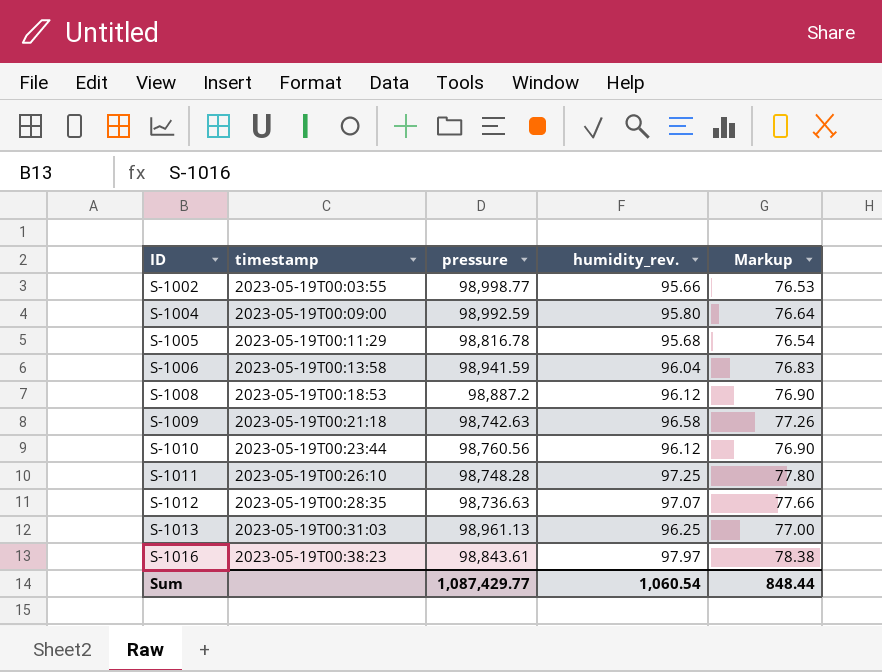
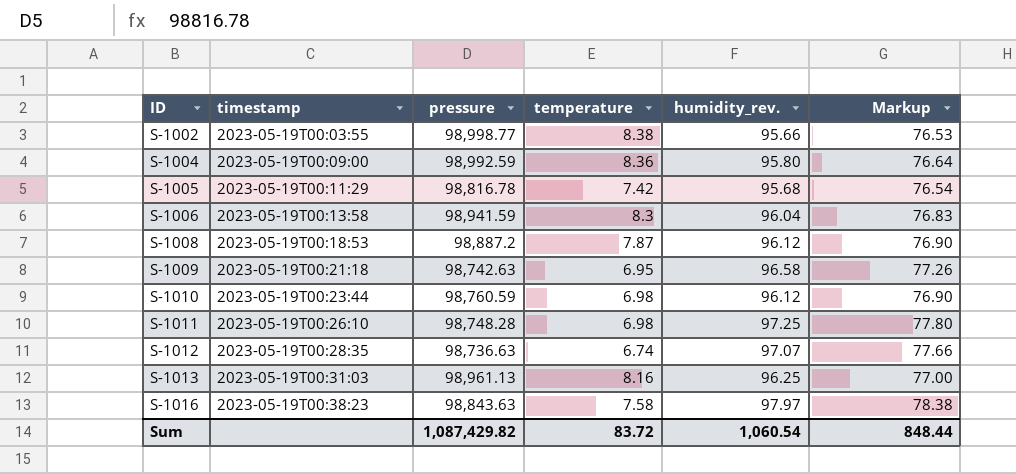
column temperature | position: none -> 4
S-1010 | pressure: 98,760.56 -> 98,760.59
S-1016 | pressure: 98,843.61 -> 98,843.63
Sum | pressure: 1,087,429.77 -> 1,087,429.82

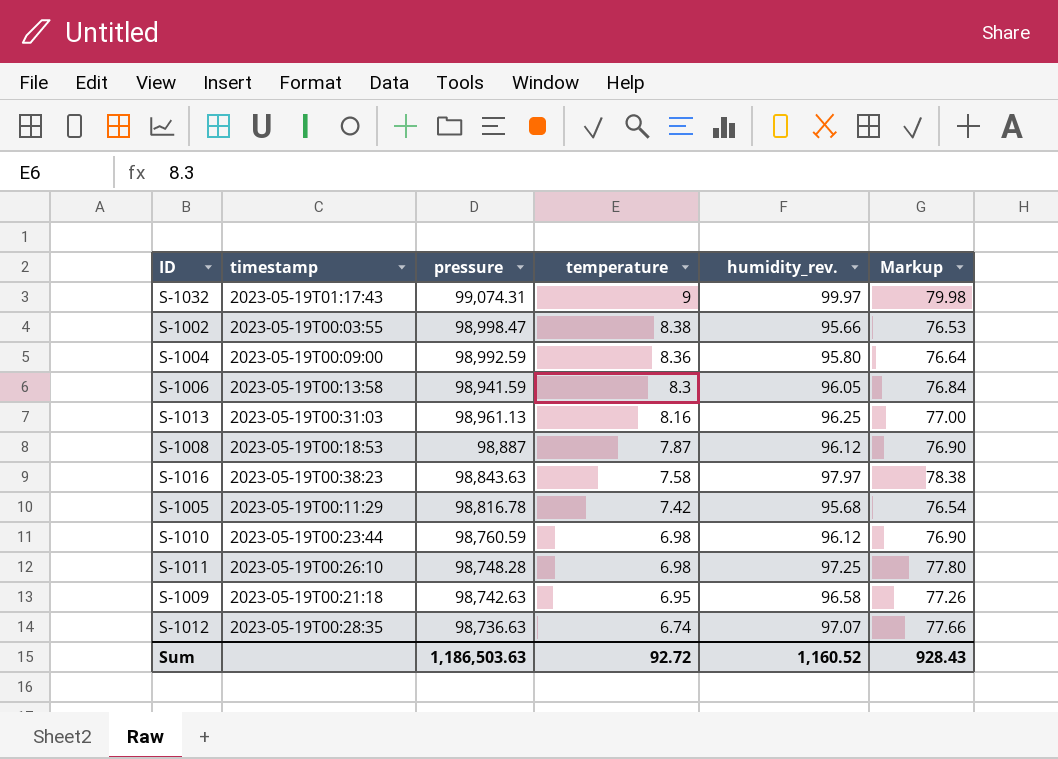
row order: ID ascending -> temperature descending
row S-1032: none -> 2023-05-19T01:17:43 | 99,074.31 | 9 | 99.97 | 79.98
S-1002 | pressure: 98,998.77 -> 98,998.47
S-1006 | humidity_rev.: 96.04 -> 96.05
S-1006 | Markup: 76.83 -> 76.84
S-1008 | pressure: 98,887.2 -> 98,887
Sum | pressure: 1,087,429.82 -> 1,186,503.63
Sum | temperature: 83.72 -> 92.72
Sum | humidity_rev.: 1,060.54 -> 1,160.52
Sum | Markup: 848.44 -> 928.43

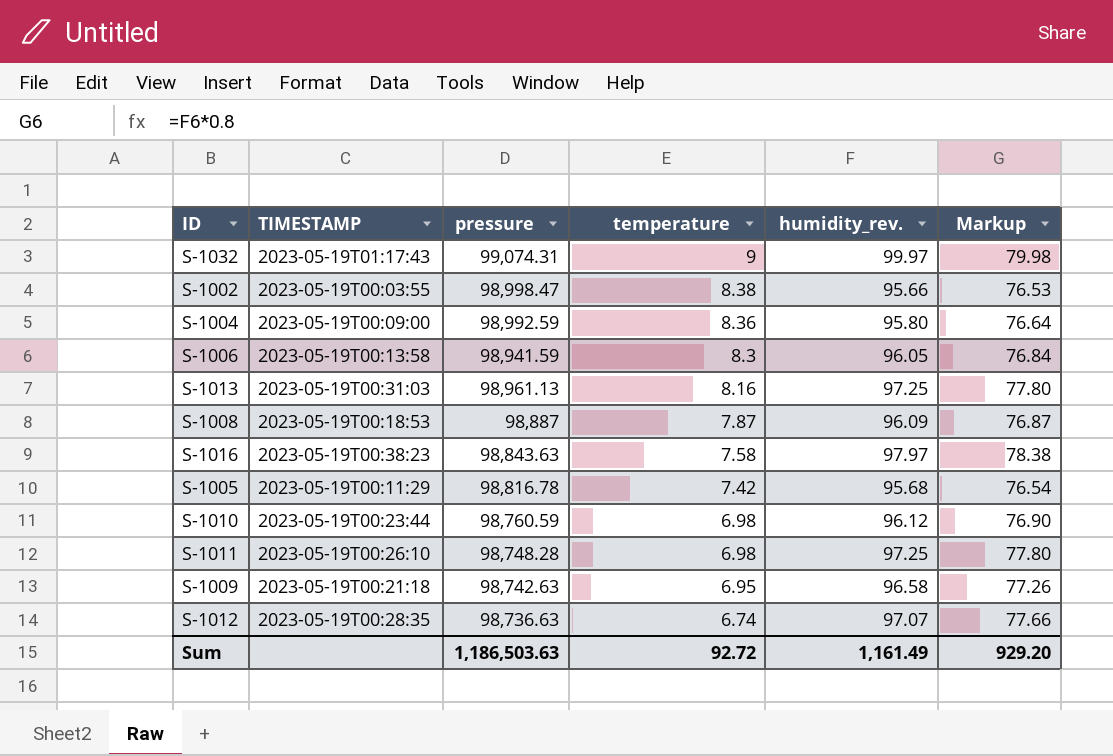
column name: timestamp -> TIMESTAMP
S-1013 | humidity_rev.: 96.25 -> 97.25
S-1013 | Markup: 77.00 -> 77.80
S-1008 | humidity_rev.: 96.12 -> 96.09
S-1008 | Markup: 76.90 -> 76.87
Sum | humidity_rev.: 1,160.52 -> 1,161.49
Sum | Markup: 928.43 -> 929.20

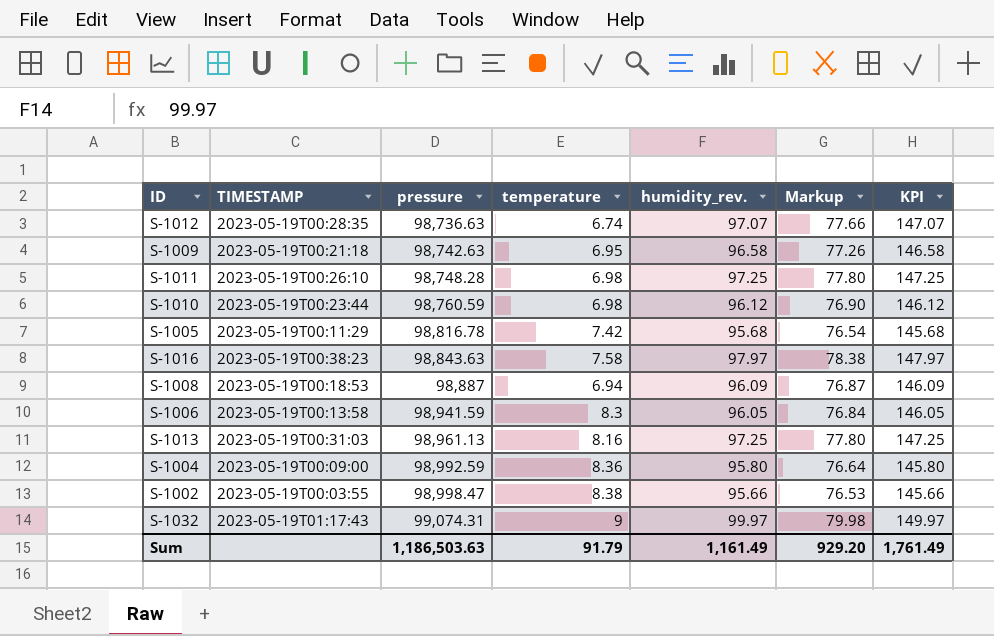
row order: temperature descending -> pressure ascending
column KPI | formula: none -> [humidity_rev.] + 50
S-1008 | temperature: 7.87 -> 6.94
Sum | temperature: 92.72 -> 91.79

